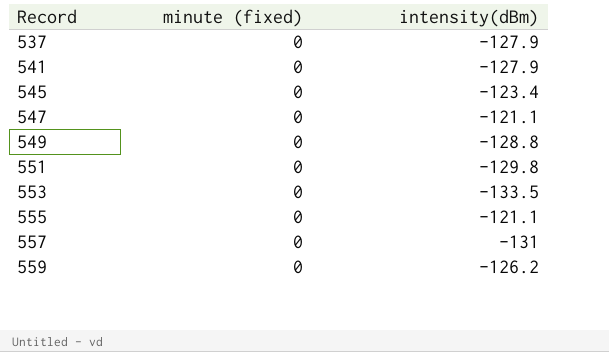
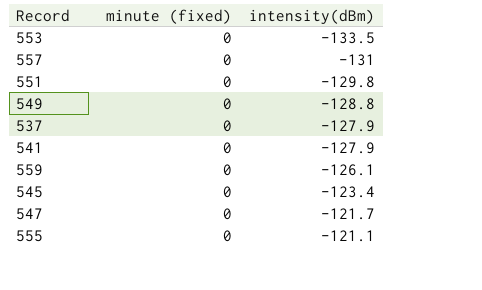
row order: Record ascending -> intensity(dBm) ascending
559 | intensity(dBm): -126.2 -> -126.1
547 | intensity(dBm): -121.1 -> -121.7

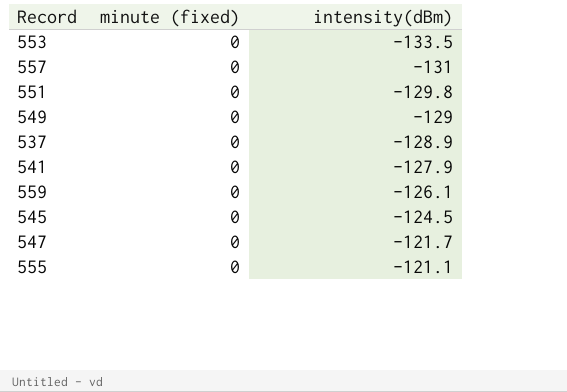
549 | intensity(dBm): -128.8 -> -129
537 | intensity(dBm): -127.9 -> -128.9
545 | intensity(dBm): -123.4 -> -124.5

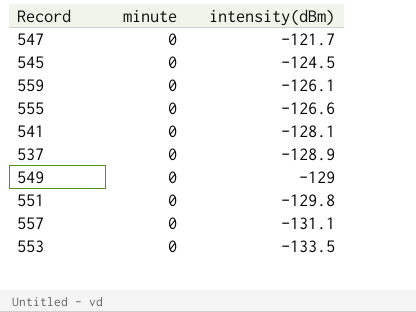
row order: intensity(dBm) ascending -> intensity(dBm) descending
column name: minute (fixed) -> minute
555 | intensity(dBm): -121.1 -> -126.6
541 | intensity(dBm): -127.9 -> -128.1
557 | intensity(dBm): -131 -> -131.1

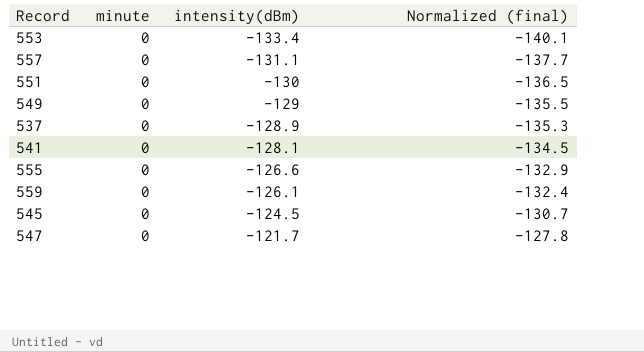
row order: intensity(dBm) descending -> intensity(dBm) ascending
column Normalized (final) | formula: none -> [intensity(dBm)] * 1.05
553 | intensity(dBm): -133.5 -> -133.4
551 | intensity(dBm): -129.8 -> -130

